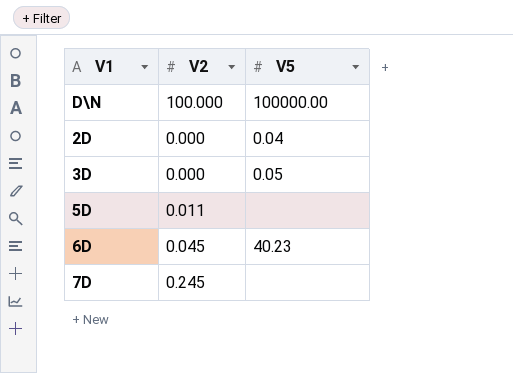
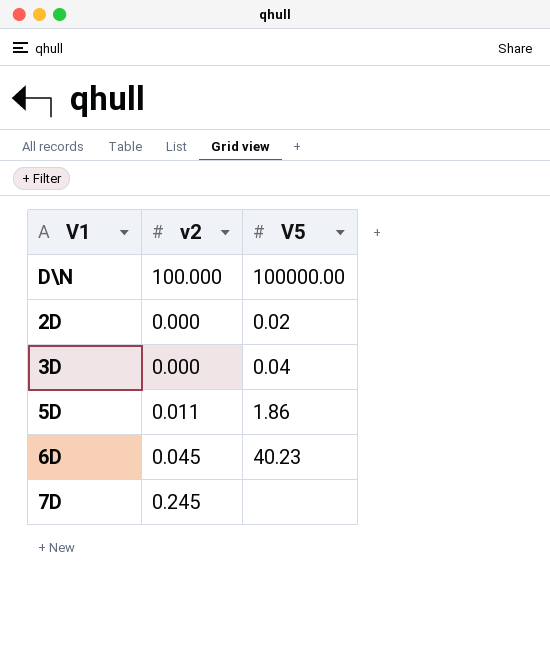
column name: V2 -> v2
2D | V5: 0.04 -> 0.02
3D | V5: 0.05 -> 0.04
5D | V5: none -> 1.86

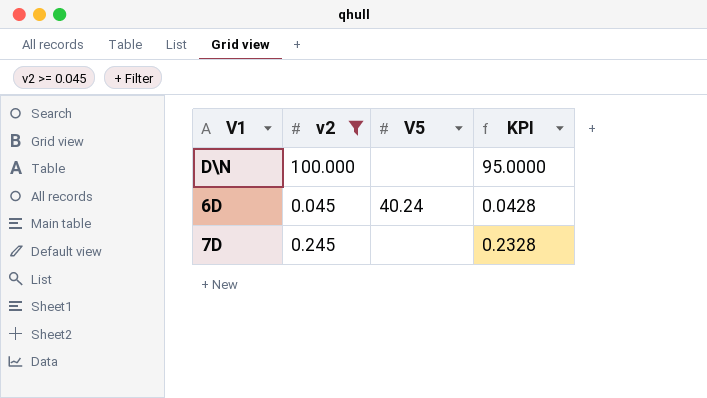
filter: none -> v2 >= 0.045
column KPI | formula: none -> [v2] * 0.95
D\N | V5: 100000.00 -> none
6D | V5: 40.23 -> 40.24

